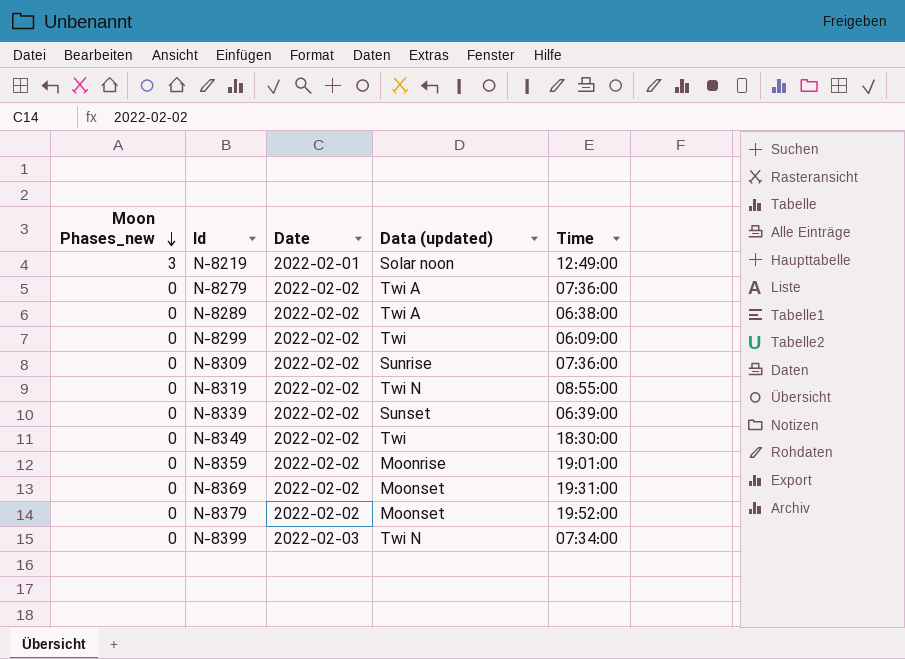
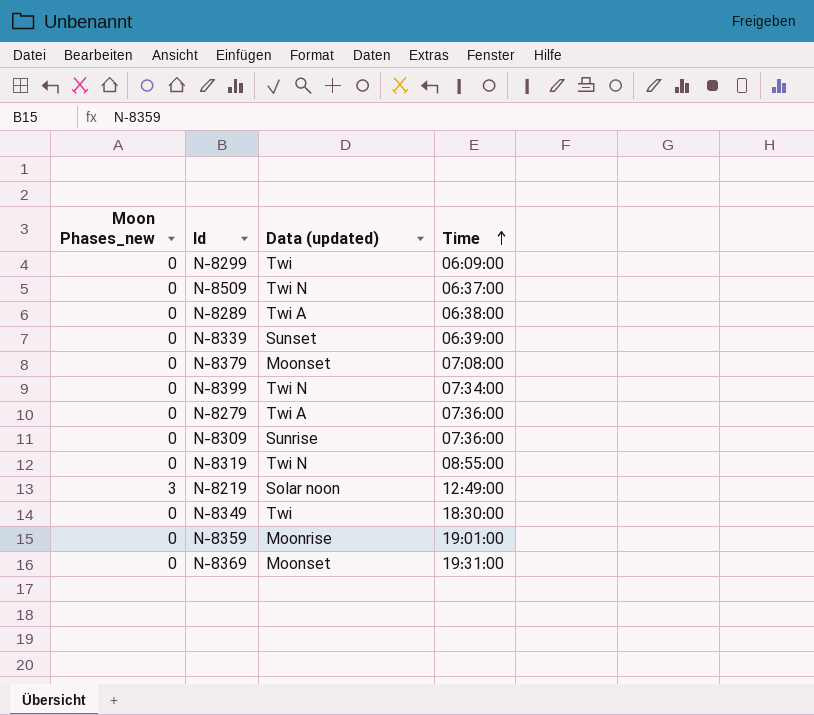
row order: Moon Phases_new descending -> Time ascending
column Date | position: 3 -> none
row N-8509: none -> 0 | Twi N | 06:37:00
N-8379 | Time: 19:52:00 -> 07:08:00

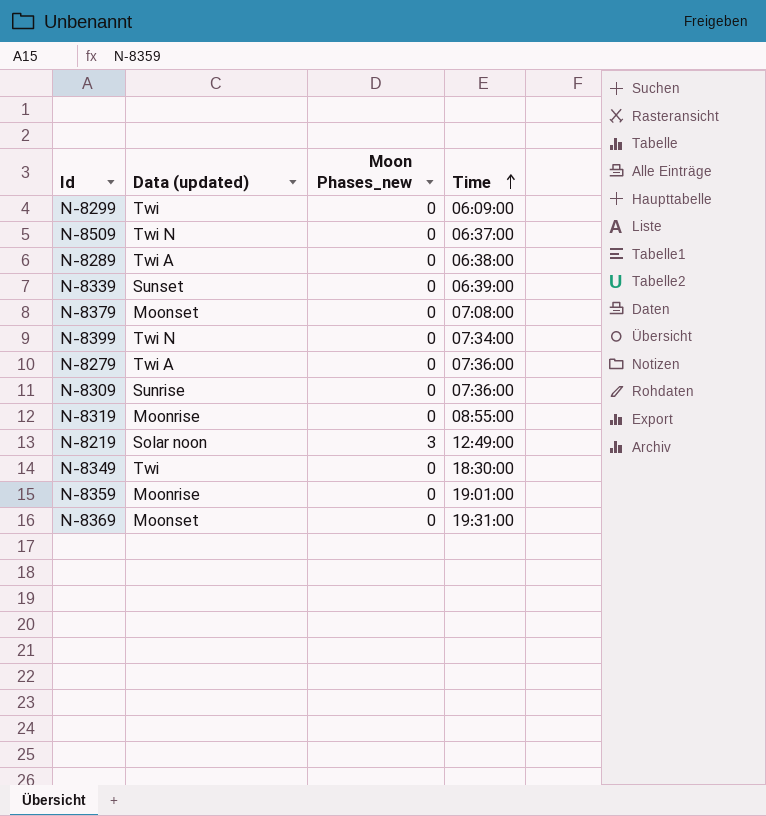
column Moon Phases_new | position: 1 -> 3
N-8319 | Data (updated): Twi N -> Moonrise

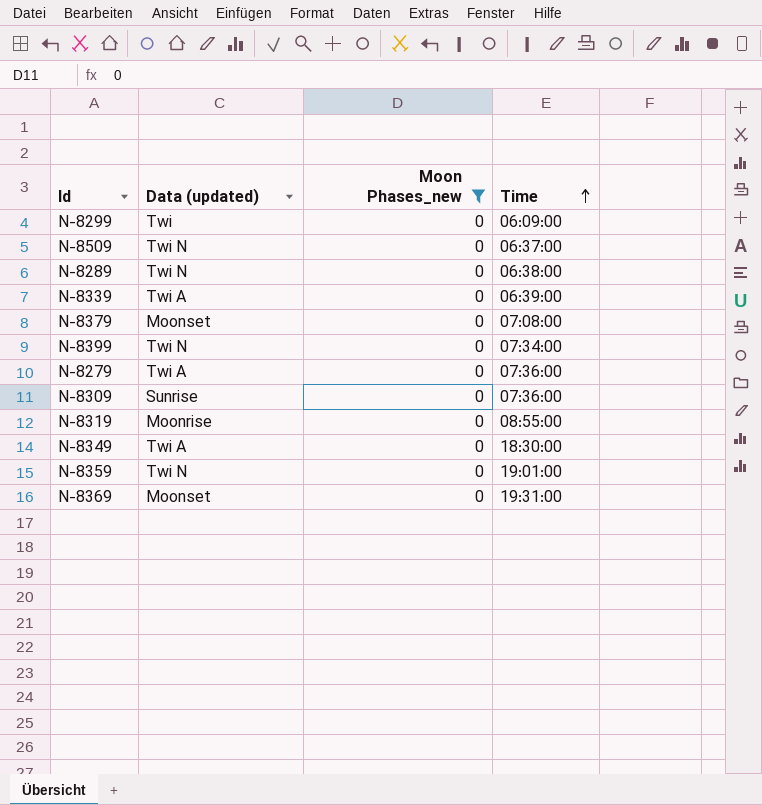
filter: none -> Moon Phases_new = 0
N-8289 | Data (updated): Twi A -> Twi N
N-8339 | Data (updated): Sunset -> Twi A
N-8349 | Data (updated): Twi -> Twi A
N-8359 | Data (updated): Moonrise -> Twi N

